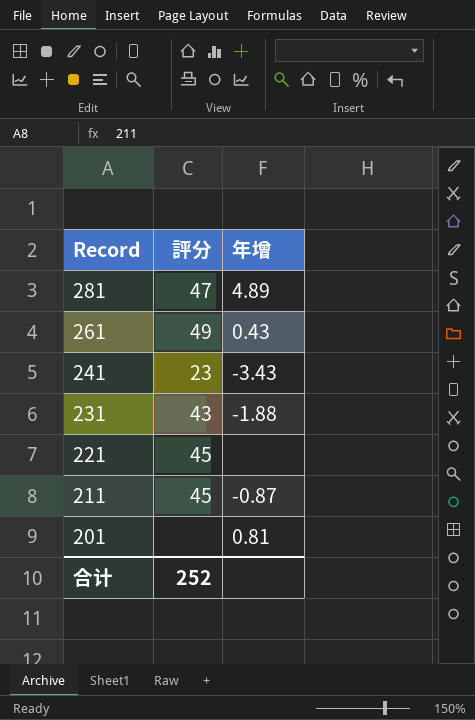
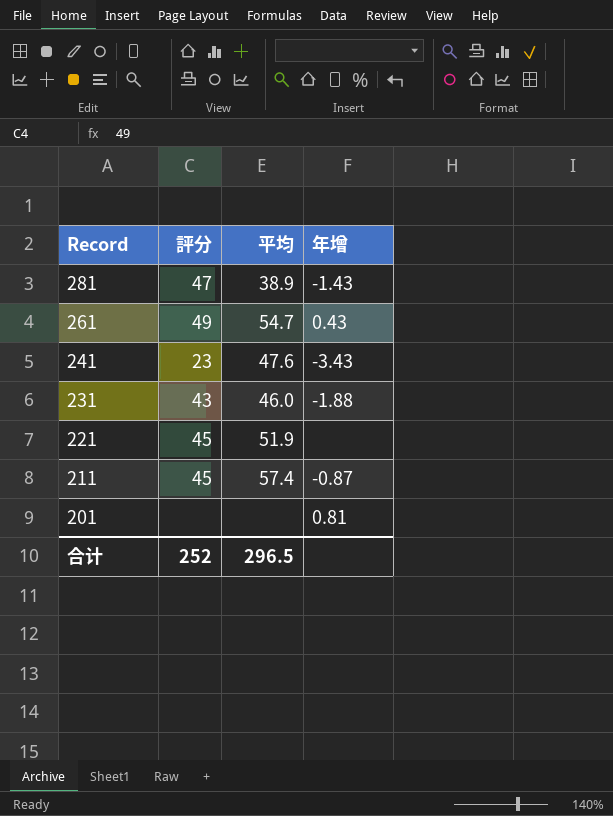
column 平均 | position: none -> 3
281 | 年增: 4.89 -> -1.43

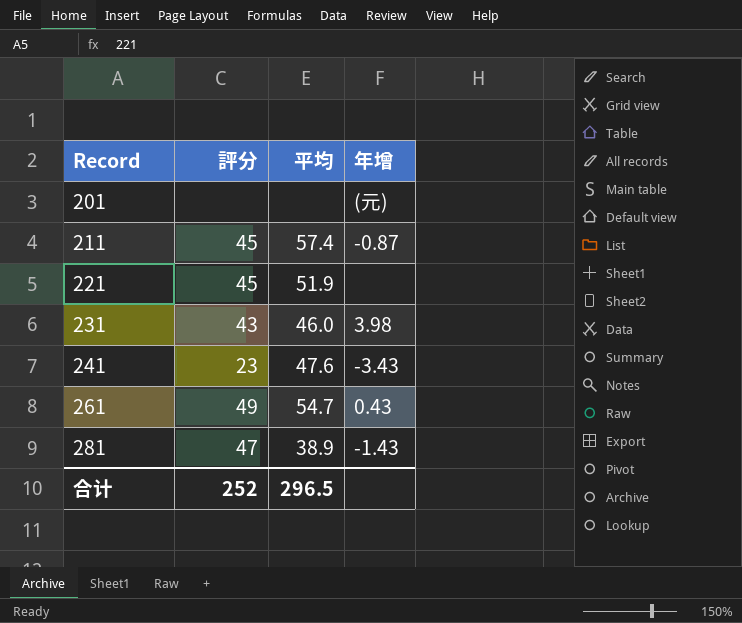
row order: Record descending -> Record ascending
201 | 年增: 0.81 -> (元)
231 | 年增: -1.88 -> 3.98

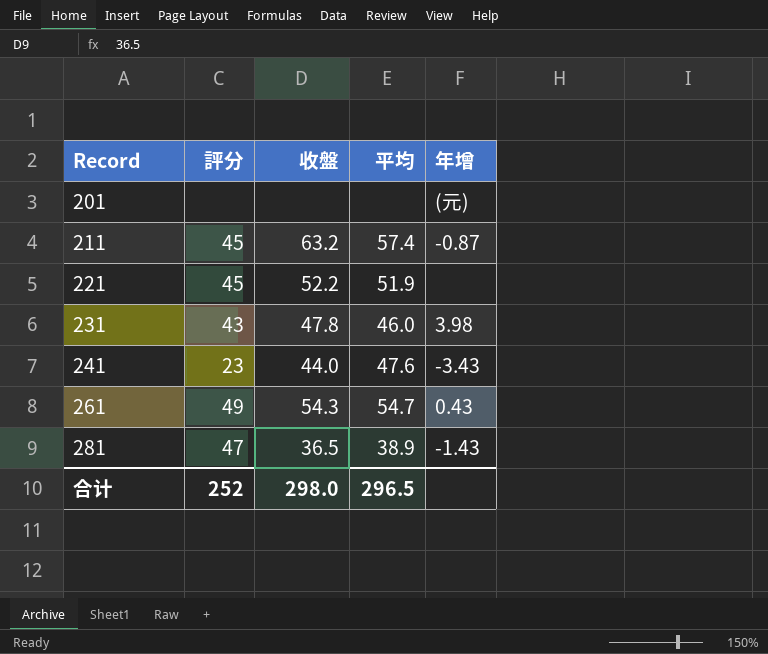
column 收盤 | position: none -> 3

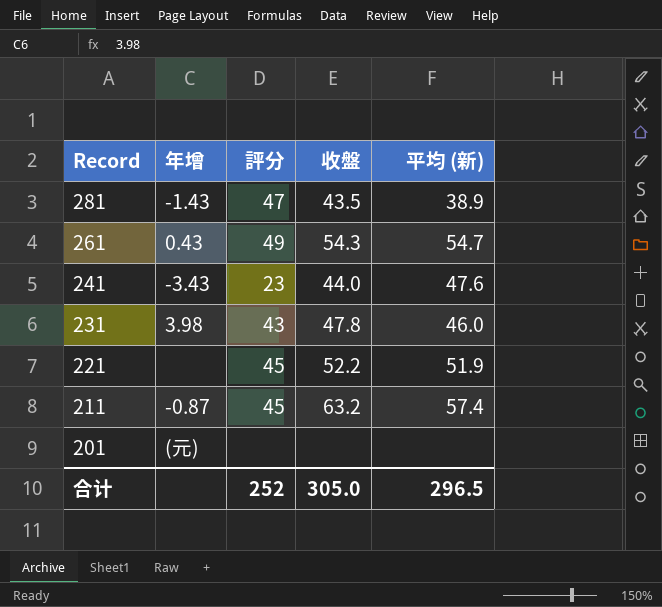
row order: Record ascending -> Record descending
column 年增 | position: 5 -> 2
column name: 平均 -> 平均 (新)
281 | 收盤: 36.5 -> 43.5
合计 | 收盤: 298.0 -> 305.0

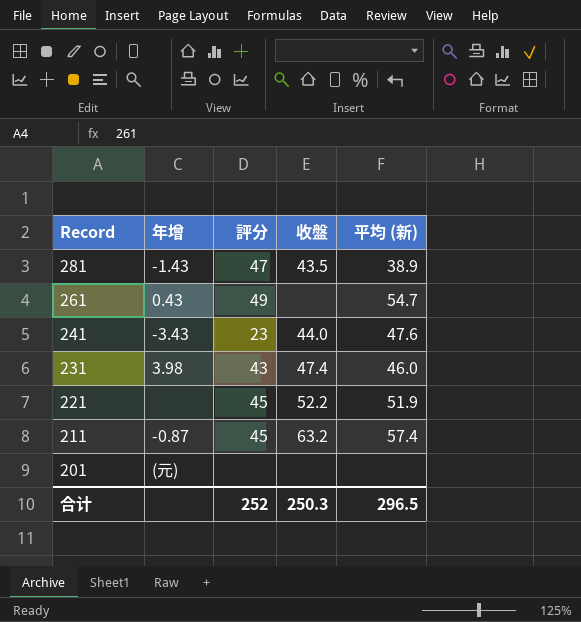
261 | 收盤: 54.3 -> none
231 | 收盤: 47.8 -> 47.4
合计 | 收盤: 305.0 -> 250.3

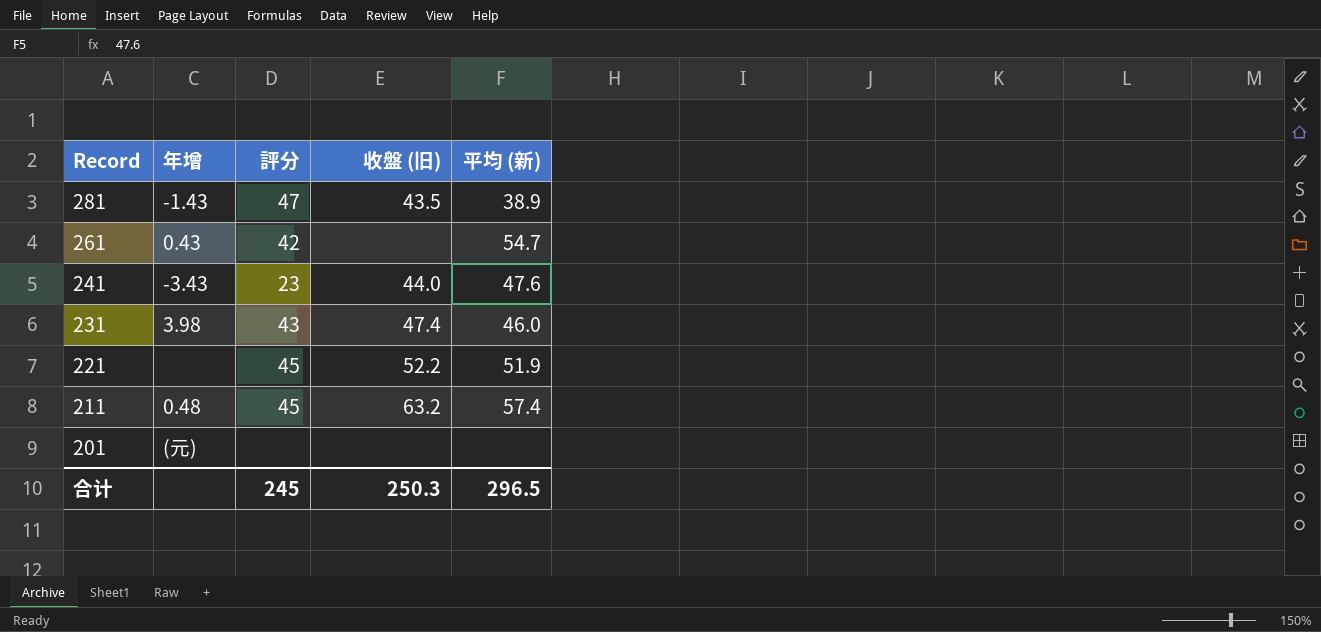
column name: 收盤 -> 收盤 (旧)
261 | 評分: 49 -> 42
211 | 年增: -0.87 -> 0.48
合计 | 評分: 252 -> 245

